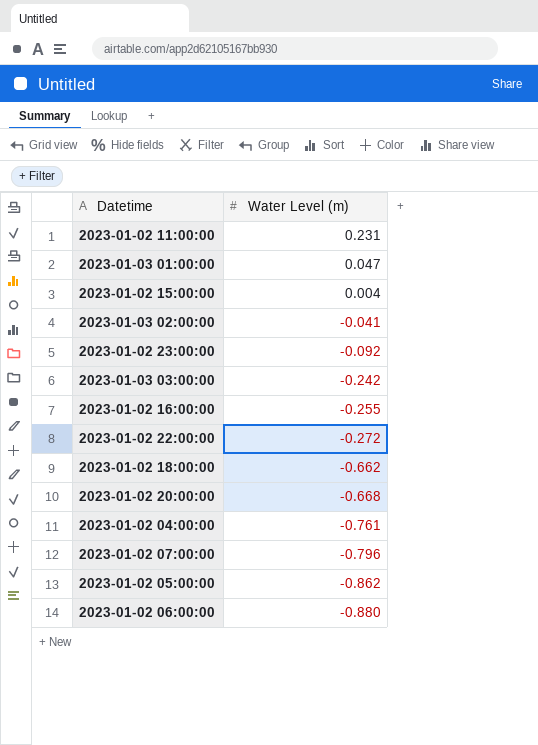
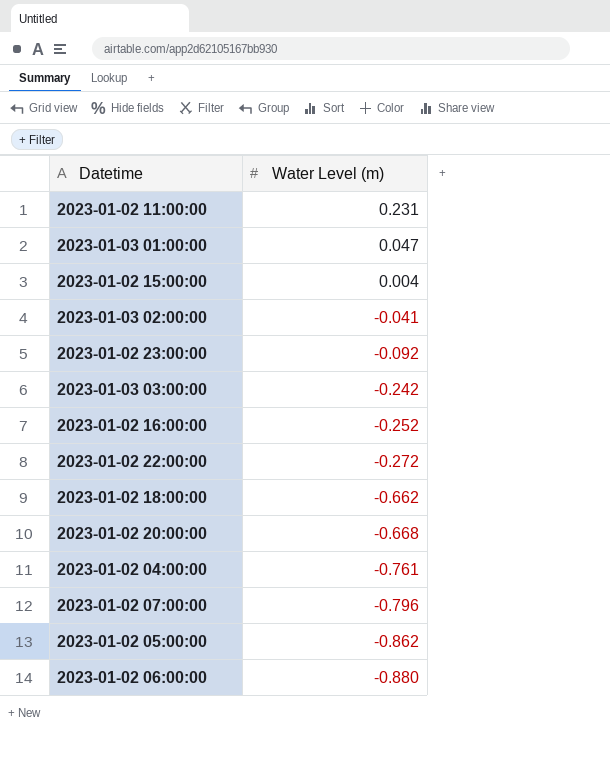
2023-01-02 16:00:00 | Water Level (m): -0.255 -> -0.252

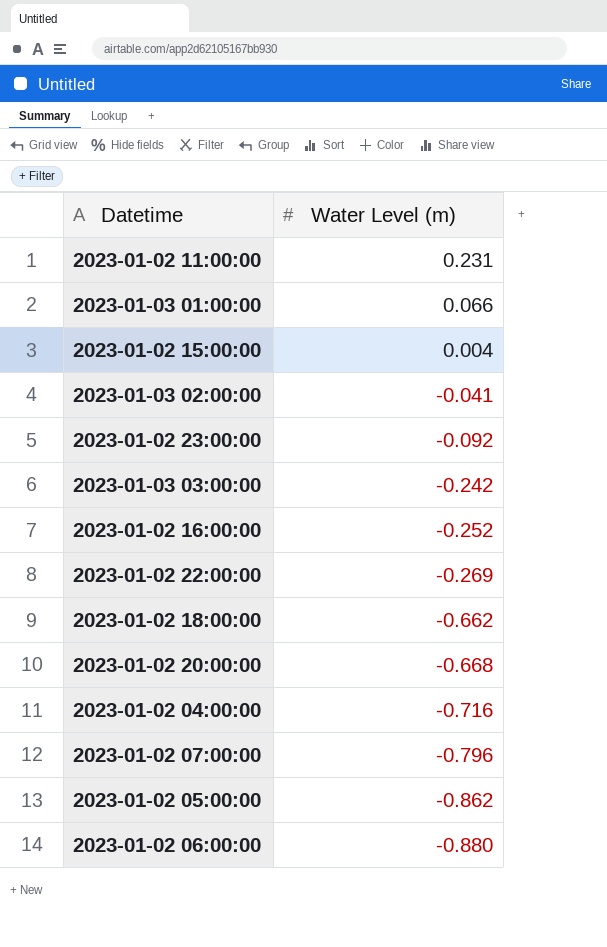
2023-01-03 01:00:00 | Water Level (m): 0.047 -> 0.066
2023-01-02 22:00:00 | Water Level (m): -0.272 -> -0.269
2023-01-02 04:00:00 | Water Level (m): -0.761 -> -0.716

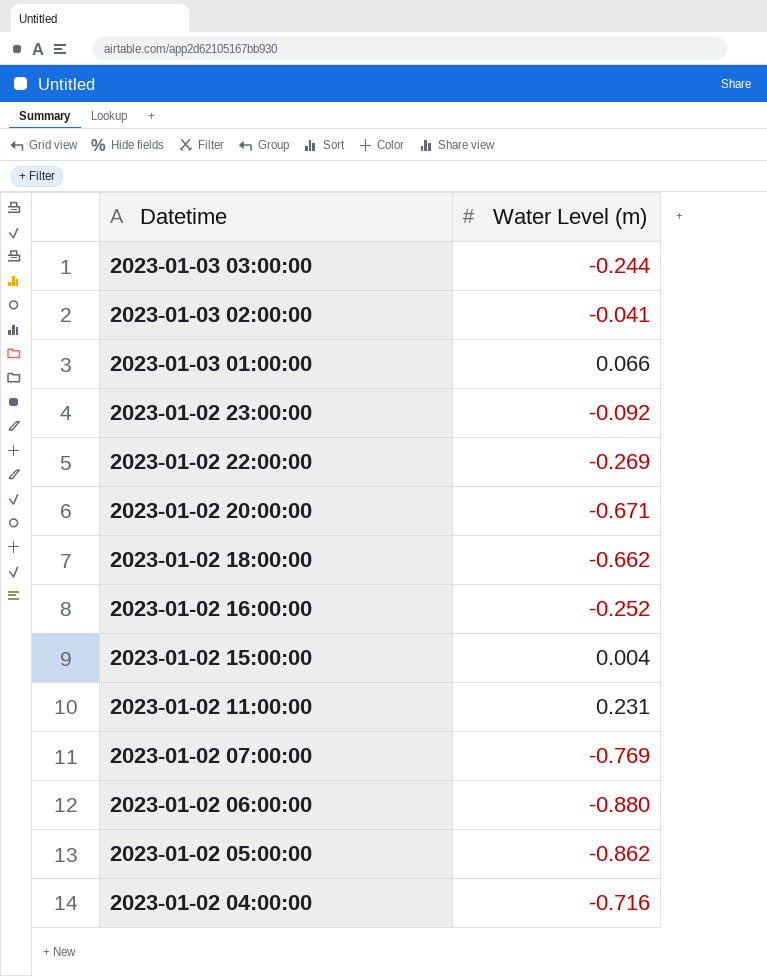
row order: Water Level (m) descending -> Datetime descending
2023-01-03 03:00:00 | Water Level (m): -0.242 -> -0.244
2023-01-02 20:00:00 | Water Level (m): -0.668 -> -0.671
2023-01-02 07:00:00 | Water Level (m): -0.796 -> -0.769

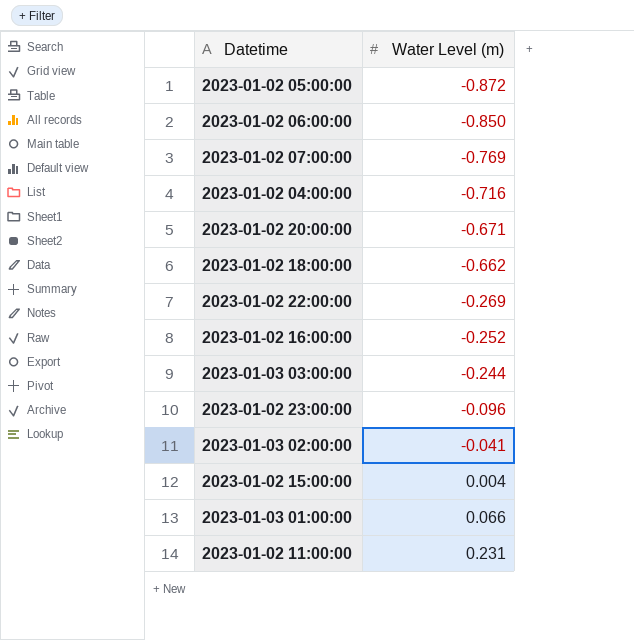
row order: Datetime descending -> Water Level (m) ascending
2023-01-02 05:00:00 | Water Level (m): -0.862 -> -0.872
2023-01-02 06:00:00 | Water Level (m): -0.880 -> -0.850
2023-01-02 23:00:00 | Water Level (m): -0.092 -> -0.096

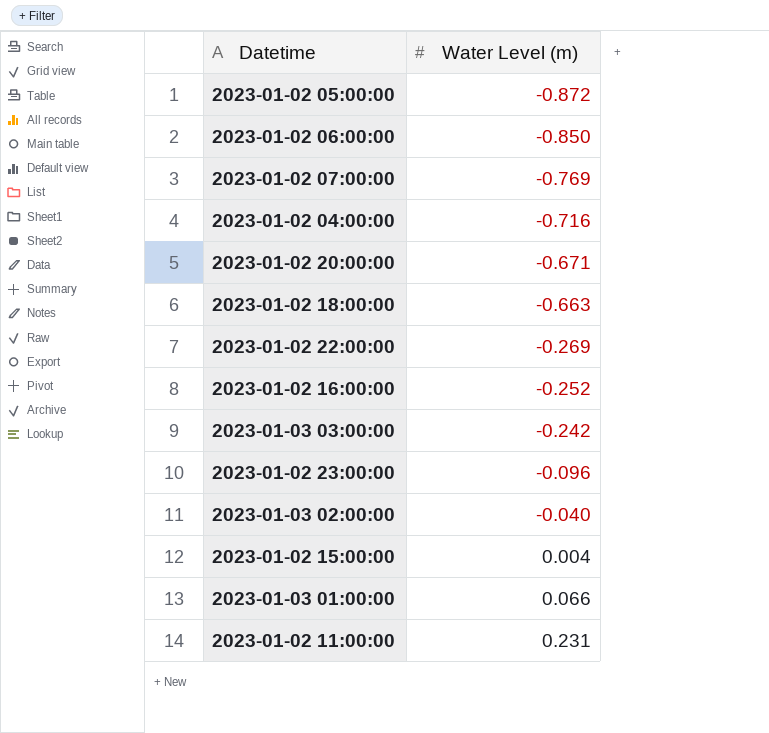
2023-01-02 18:00:00 | Water Level (m): -0.662 -> -0.663
2023-01-03 03:00:00 | Water Level (m): -0.244 -> -0.242
2023-01-03 02:00:00 | Water Level (m): -0.041 -> -0.040

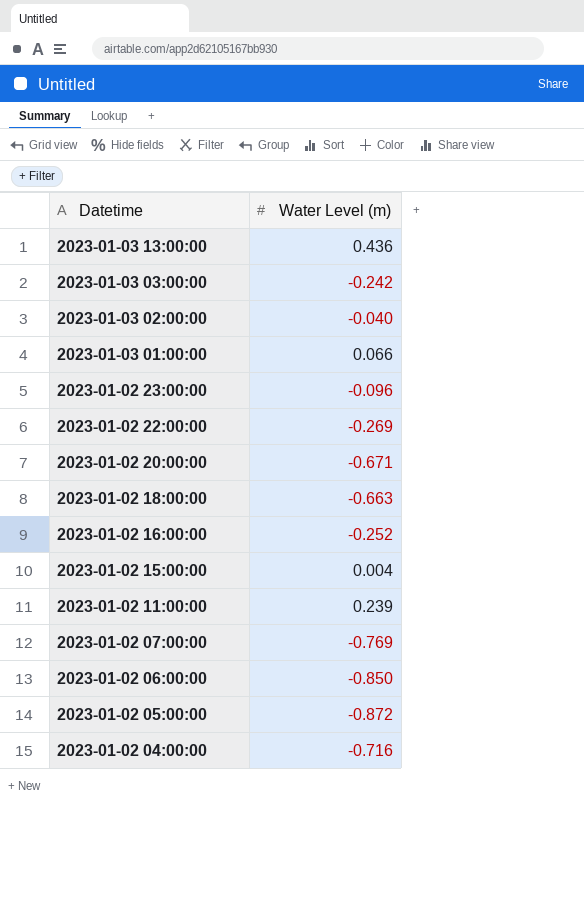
row order: Water Level (m) ascending -> Datetime descending
row 2023-01-03 13:00:00: none -> 0.436
2023-01-02 11:00:00 | Water Level (m): 0.231 -> 0.239

